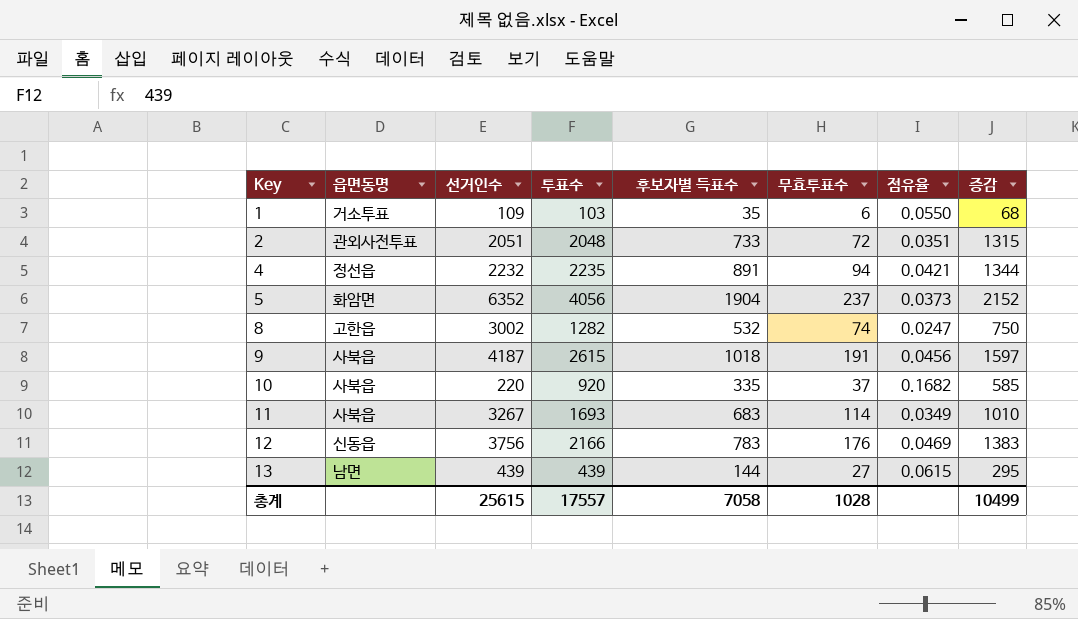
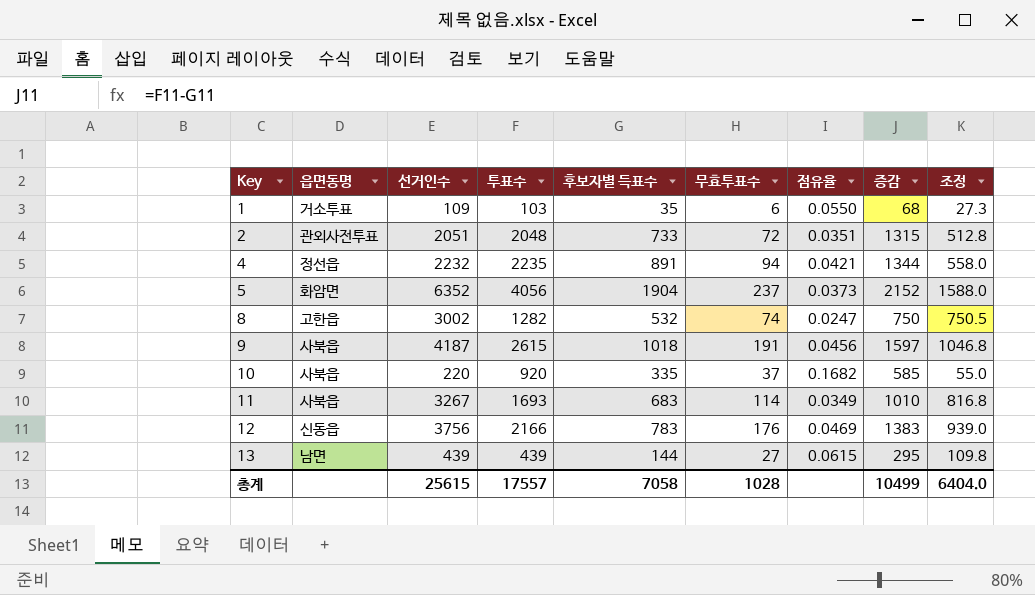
column 조정 | formula: none -> [선거인수] * 0.25

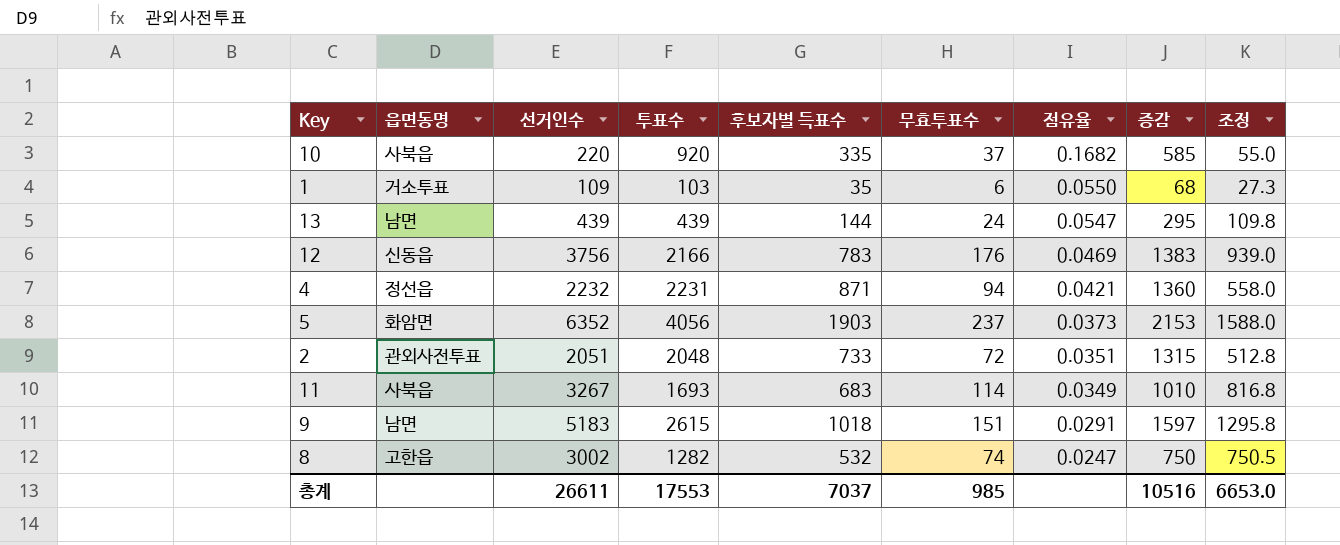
row order: Key ascending -> 점유율 descending
13 | 무효투표수: 27 -> 24
13 | 점유율: 0.0615 -> 0.0547
4 | 투표수: 2235 -> 2231
4 | 후보자별 득표수: 891 -> 871
4 | 증감: 1344 -> 1360
5 | 후보자별 득표수: 1904 -> 1903
5 | 증감: 2152 -> 2153
9 | 읍면동명: 사북읍 -> 남면
9 | 선거인수: 4187 -> 5183
9 | 무효투표수: 191 -> 151
9 | 점유율: 0.0456 -> 0.0291
9 | 조정: 1046.8 -> 1295.8
총계 | 선거인수: 25615 -> 26611
총계 | 투표수: 17557 -> 17553
총계 | 후보자별 득표수: 7058 -> 7037
총계 | 무효투표수: 1028 -> 985
총계 | 증감: 10499 -> 10516
총계 | 조정: 6404.0 -> 6653.0

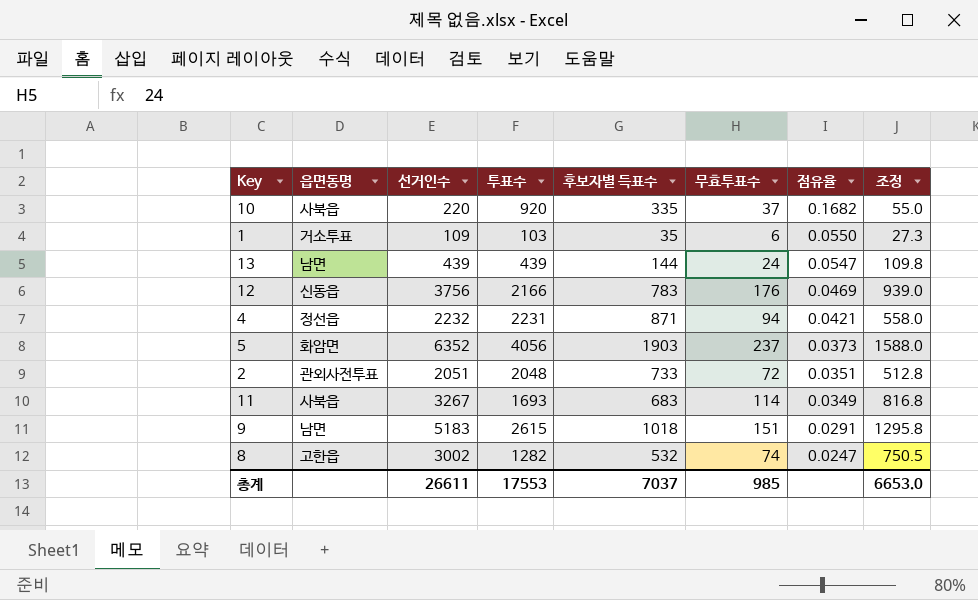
column 증감 | formula: [투표수] - [후보자별 득표수] -> none

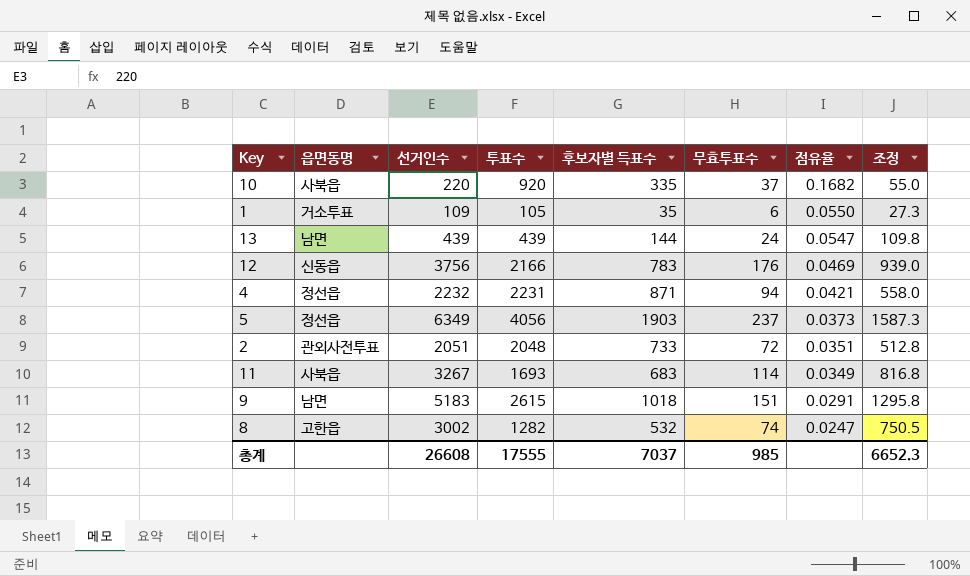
1 | 투표수: 103 -> 105
5 | 읍면동명: 화암면 -> 정선읍
5 | 선거인수: 6352 -> 6349
5 | 조정: 1588.0 -> 1587.3
총계 | 선거인수: 26611 -> 26608
총계 | 투표수: 17553 -> 17555
총계 | 조정: 6653.0 -> 6652.3

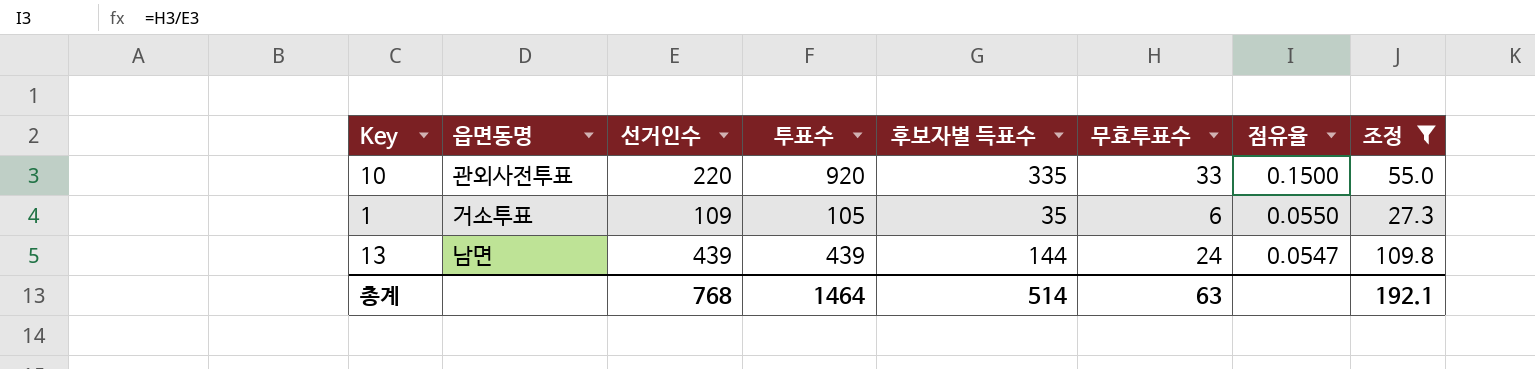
filter: none -> 조정 <= 109.8
10 | 읍면동명: 사북읍 -> 관외사전투표
10 | 무효투표수: 37 -> 33
10 | 점유율: 0.1682 -> 0.1500
총계 | 선거인수: 26608 -> 768
총계 | 투표수: 17555 -> 1464
총계 | 후보자별 득표수: 7037 -> 514
총계 | 무효투표수: 985 -> 63
총계 | 조정: 6652.3 -> 192.1

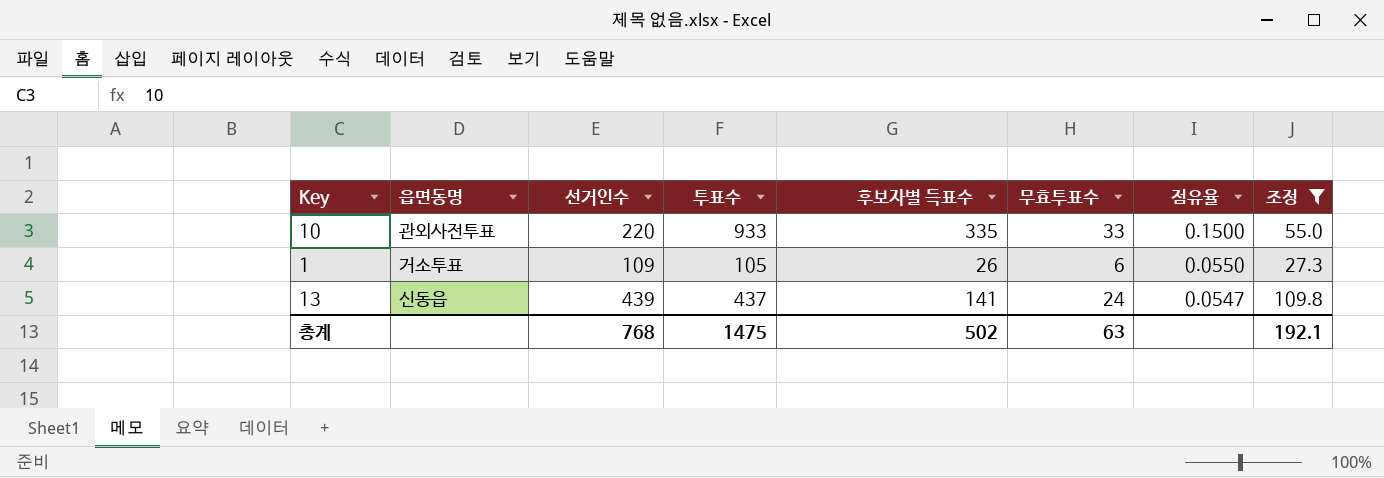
10 | 투표수: 920 -> 933
1 | 후보자별 득표수: 35 -> 26
13 | 읍면동명: 남면 -> 신동읍
13 | 투표수: 439 -> 437
13 | 후보자별 득표수: 144 -> 141
총계 | 투표수: 1464 -> 1475
총계 | 후보자별 득표수: 514 -> 502

